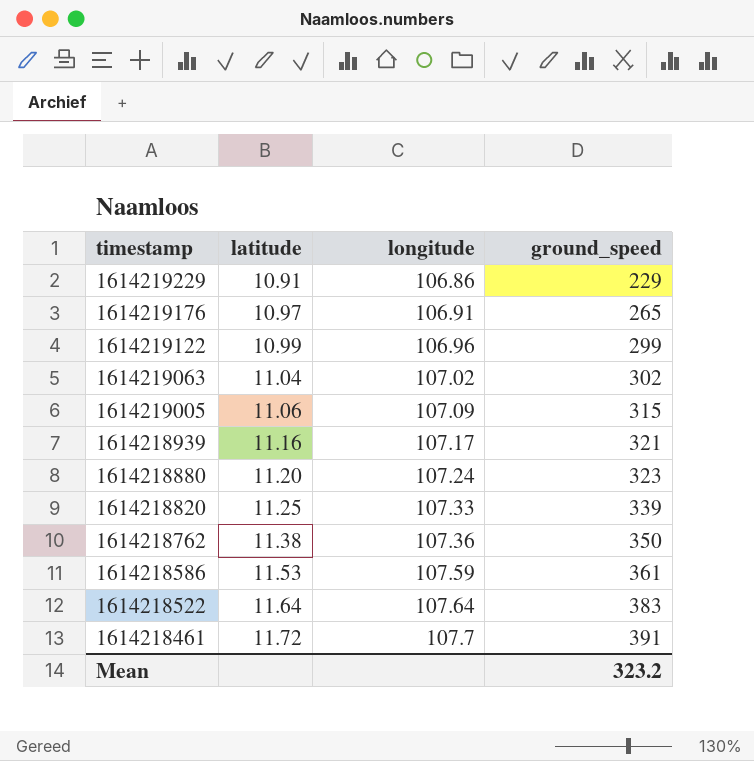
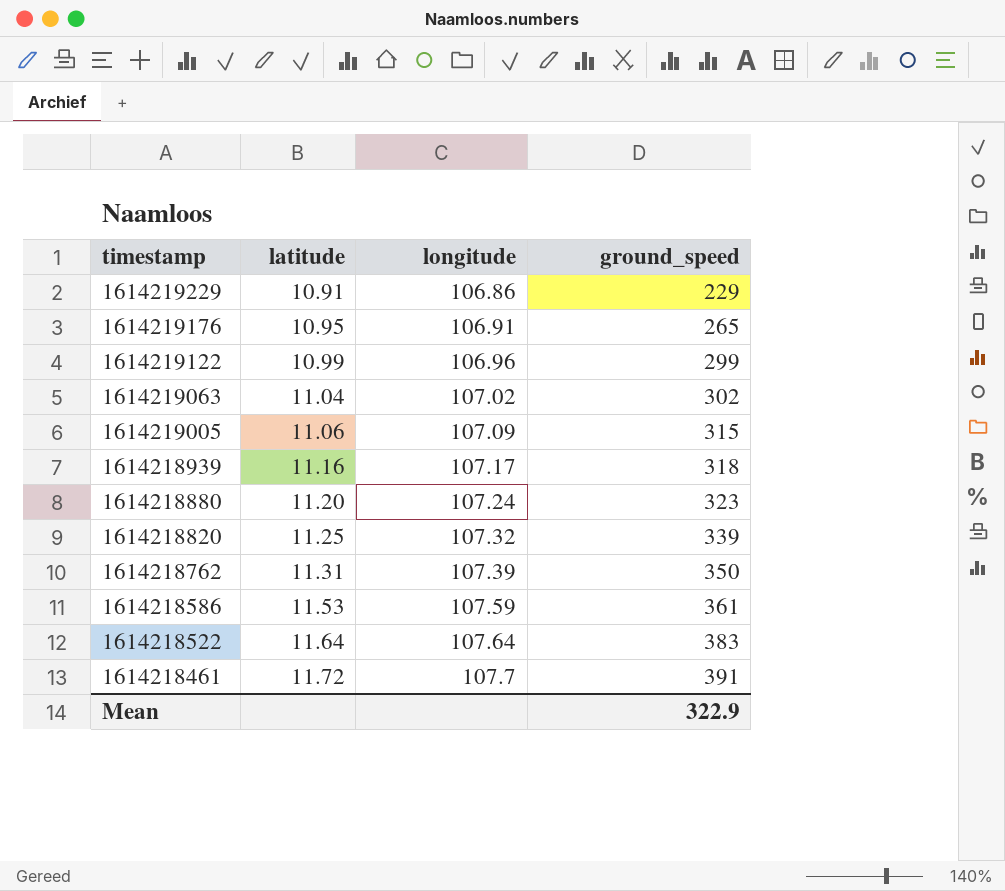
1614219176 | latitude: 10.97 -> 10.95
1614218939 | ground_speed: 321 -> 318
1614218820 | longitude: 107.33 -> 107.32
1614218762 | latitude: 11.38 -> 11.31
1614218762 | longitude: 107.36 -> 107.39
Mean | ground_speed: 323.2 -> 322.9

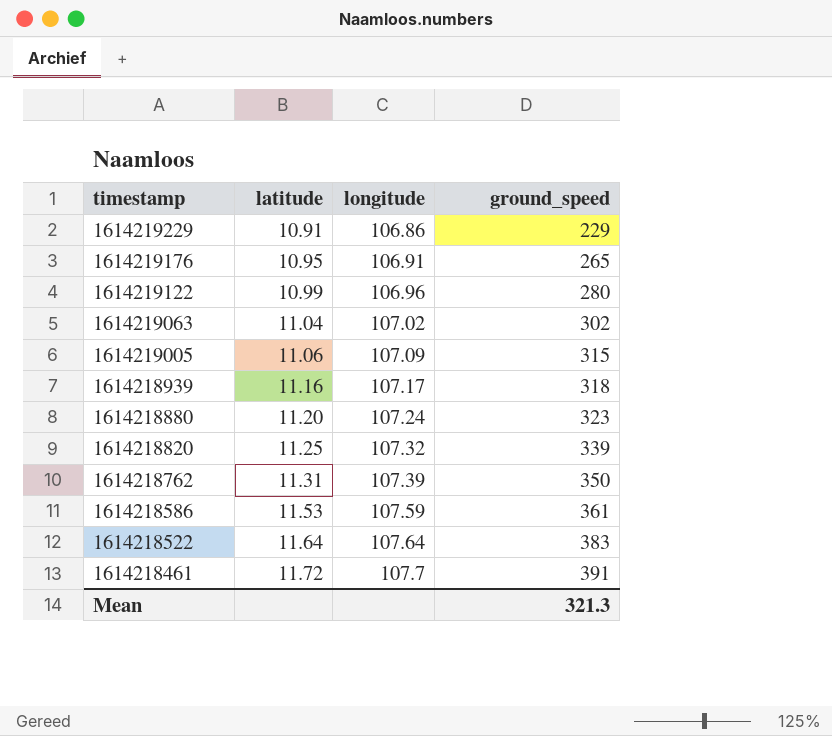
1614219122 | ground_speed: 299 -> 280
Mean | ground_speed: 322.9 -> 321.3

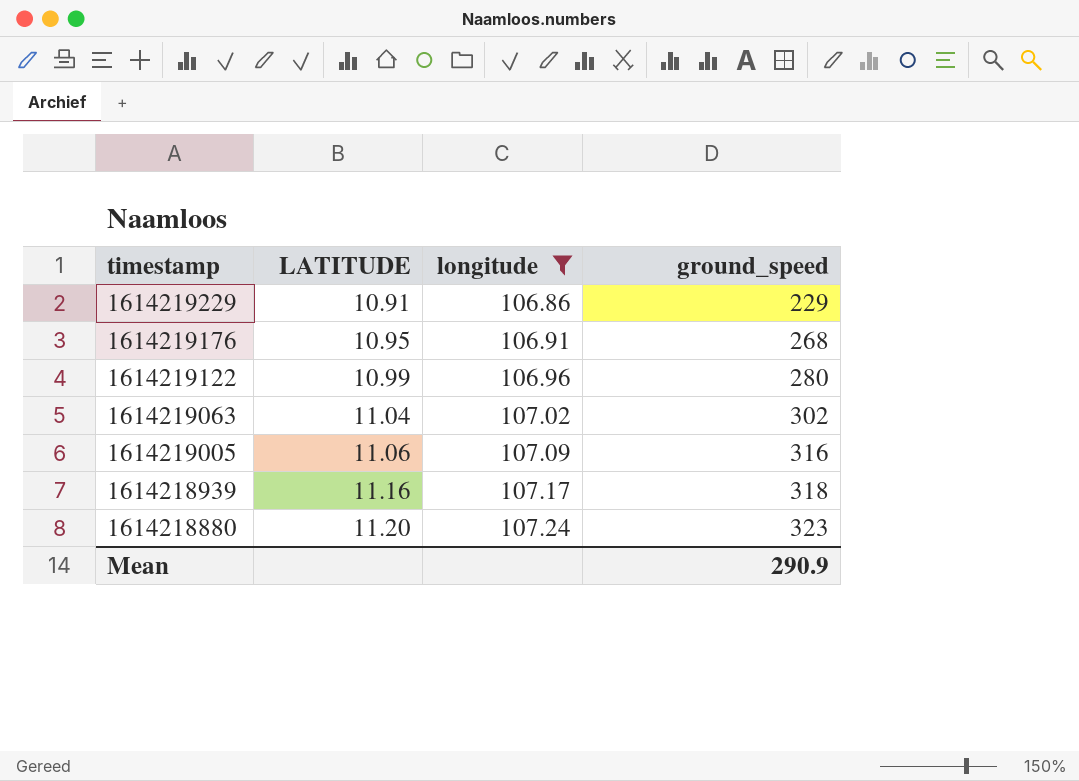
filter: none -> longitude <= 107.24
column name: latitude -> LATITUDE
1614219176 | ground_speed: 265 -> 268
1614219005 | ground_speed: 315 -> 316
Mean | ground_speed: 321.3 -> 290.9

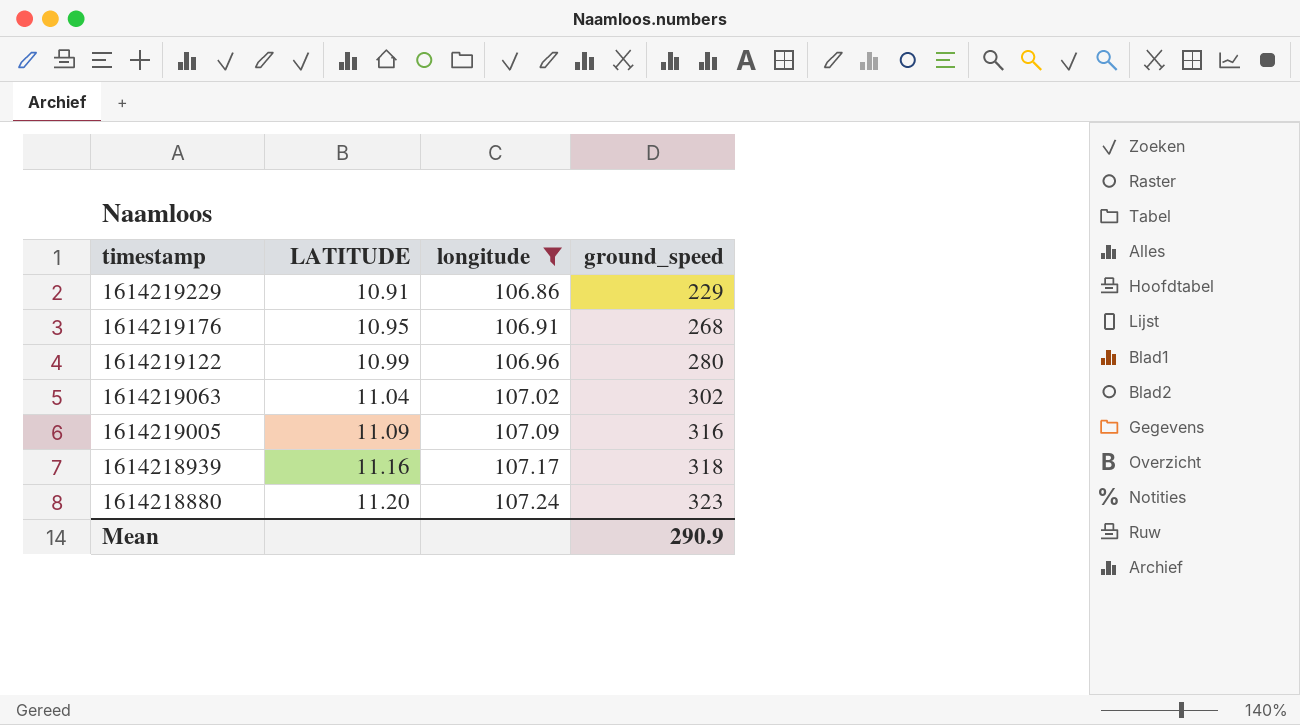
1614219005 | LATITUDE: 11.06 -> 11.09

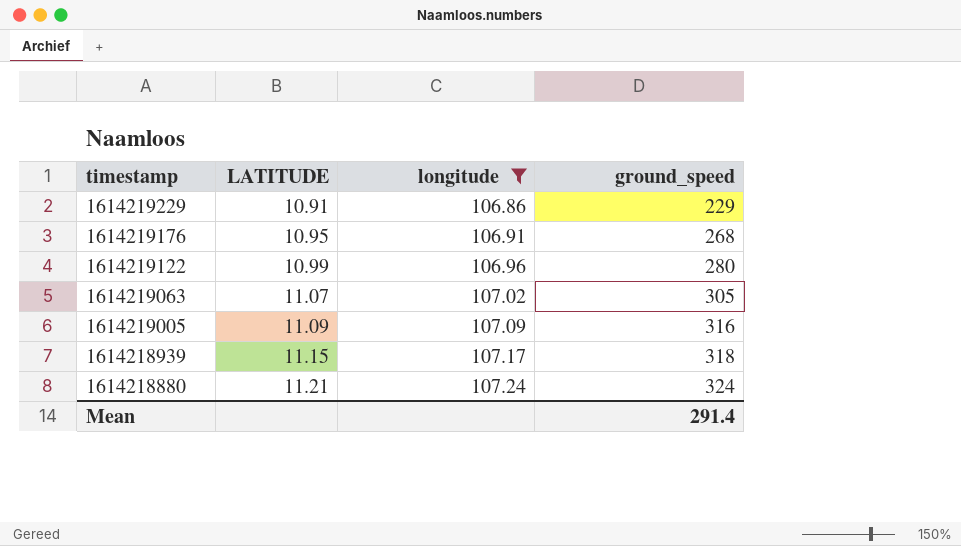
1614219063 | LATITUDE: 11.04 -> 11.07
1614219063 | ground_speed: 302 -> 305
1614218939 | LATITUDE: 11.16 -> 11.15
1614218880 | LATITUDE: 11.20 -> 11.21
1614218880 | ground_speed: 323 -> 324
Mean | ground_speed: 290.9 -> 291.4

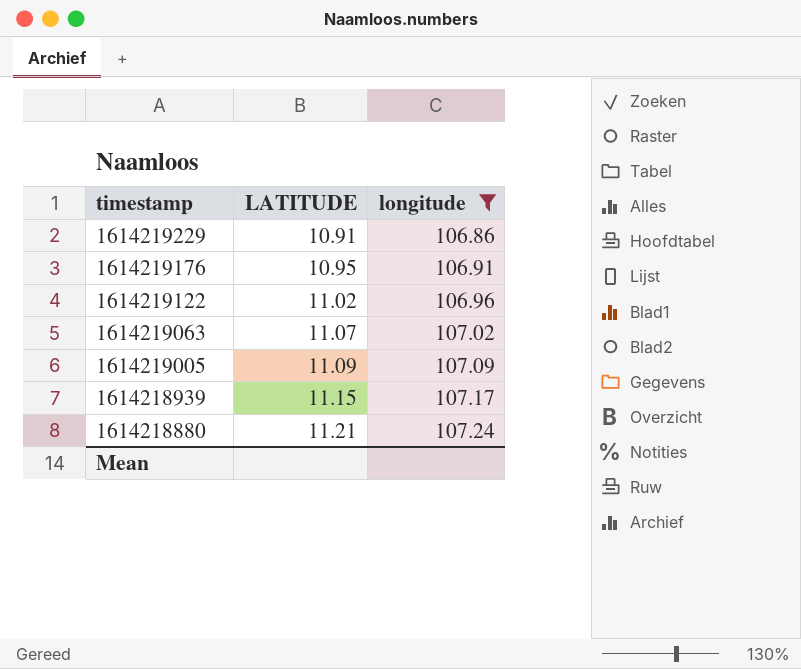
column ground_speed | position: 4 -> none
1614219122 | LATITUDE: 10.99 -> 11.02

